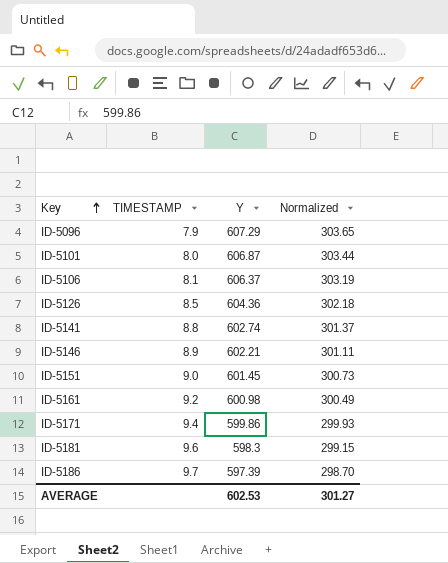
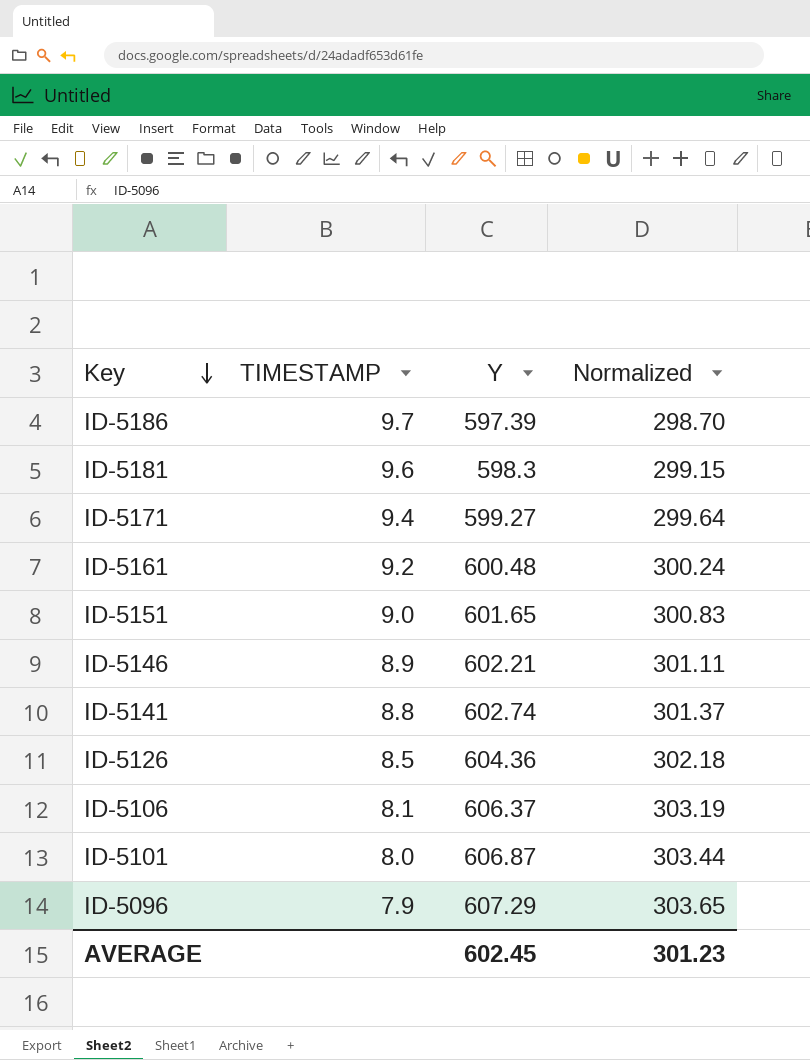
row order: Key ascending -> Key descending
ID-5171 | Y: 599.86 -> 599.27
ID-5171 | Normalized: 299.93 -> 299.64
ID-5161 | Y: 600.98 -> 600.48
ID-5161 | Normalized: 300.49 -> 300.24
ID-5151 | Y: 601.45 -> 601.65
ID-5151 | Normalized: 300.73 -> 300.83
AVERAGE | Y: 602.53 -> 602.45
AVERAGE | Normalized: 301.27 -> 301.23

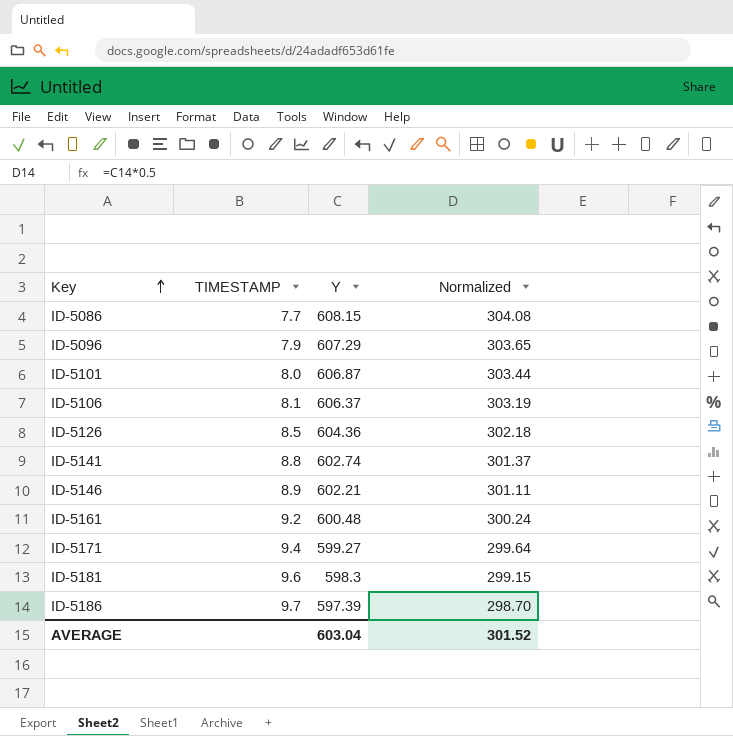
row order: Key descending -> Key ascending
row ID-5151: 9.0 | 601.65 | 300.83 -> none
row ID-5086: none -> 7.7 | 608.15 | 304.08
AVERAGE | Y: 602.45 -> 603.04
AVERAGE | Normalized: 301.23 -> 301.52

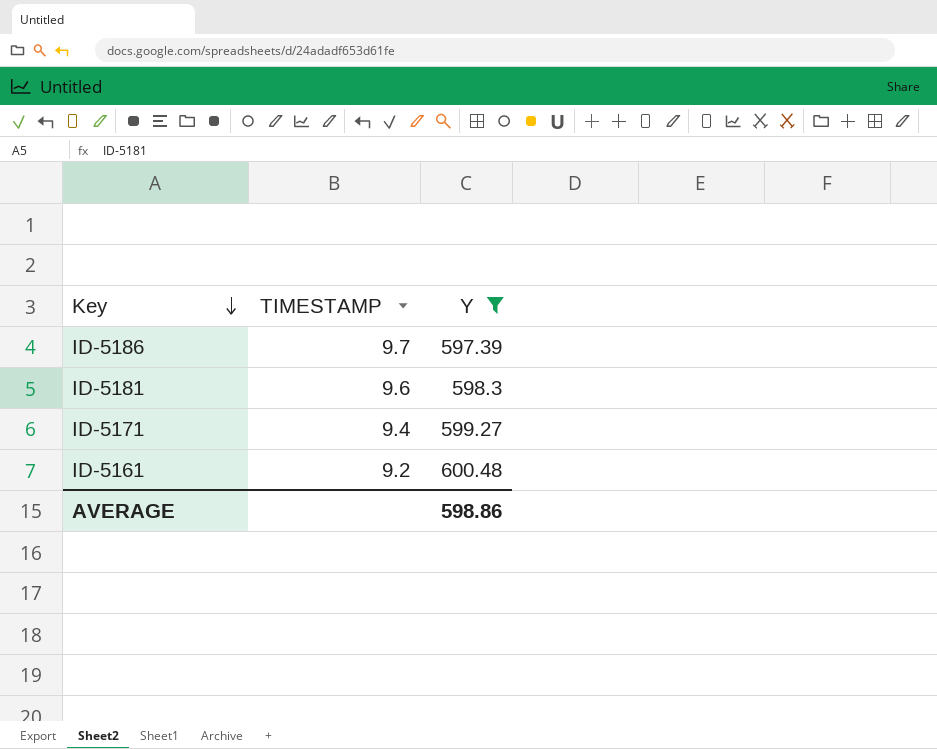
filter: none -> Y <= 600.48
row order: Key ascending -> Key descending
column Normalized | formula: [Y] * 0.5 -> none
AVERAGE | Y: 603.04 -> 598.86

